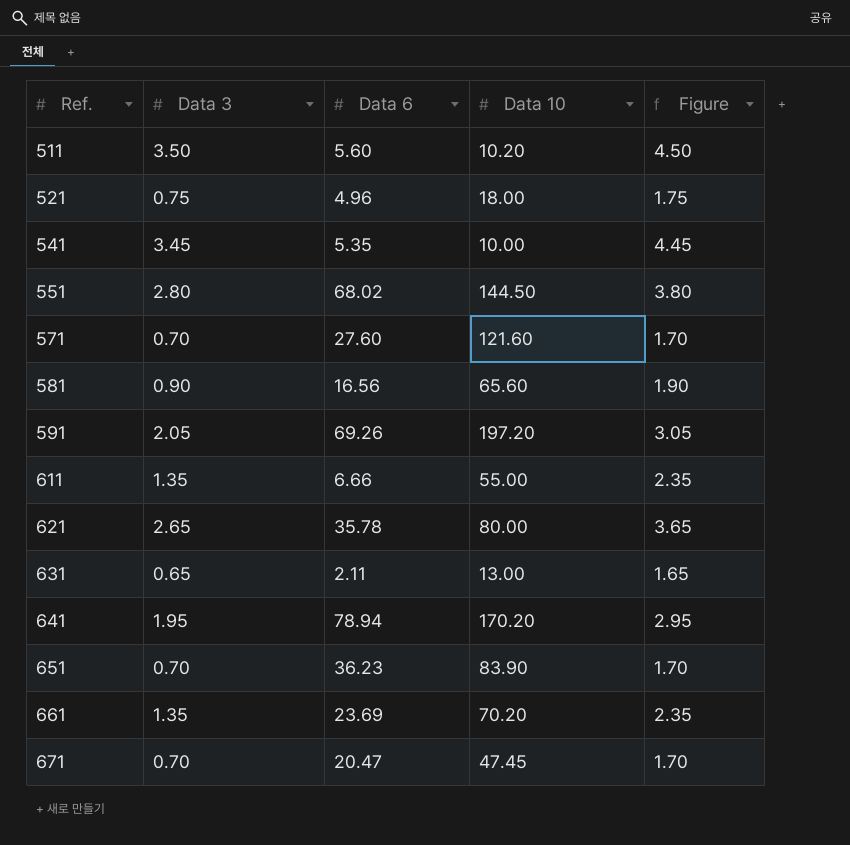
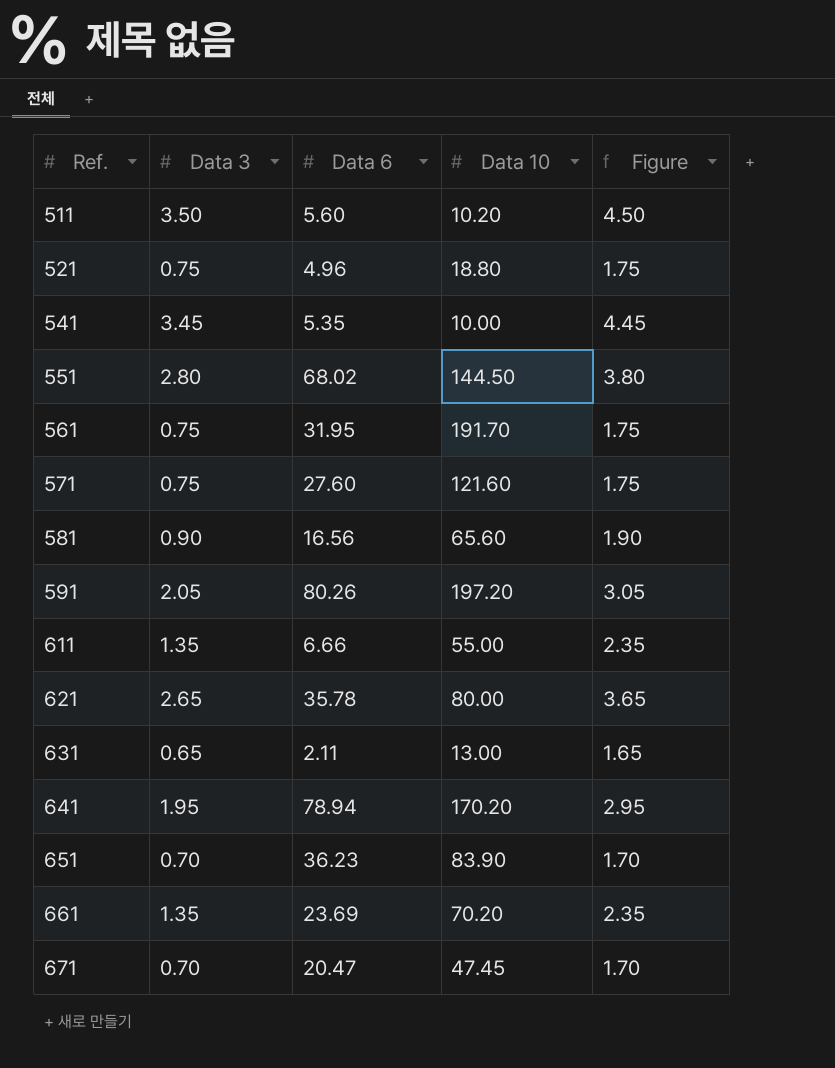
521 | Data 10: 18.00 -> 18.80
row 561: none -> 0.75 | 31.95 | 191.70 | 1.75
571 | Data 3: 0.70 -> 0.75
571 | Figure: 1.70 -> 1.75
591 | Data 6: 69.26 -> 80.26

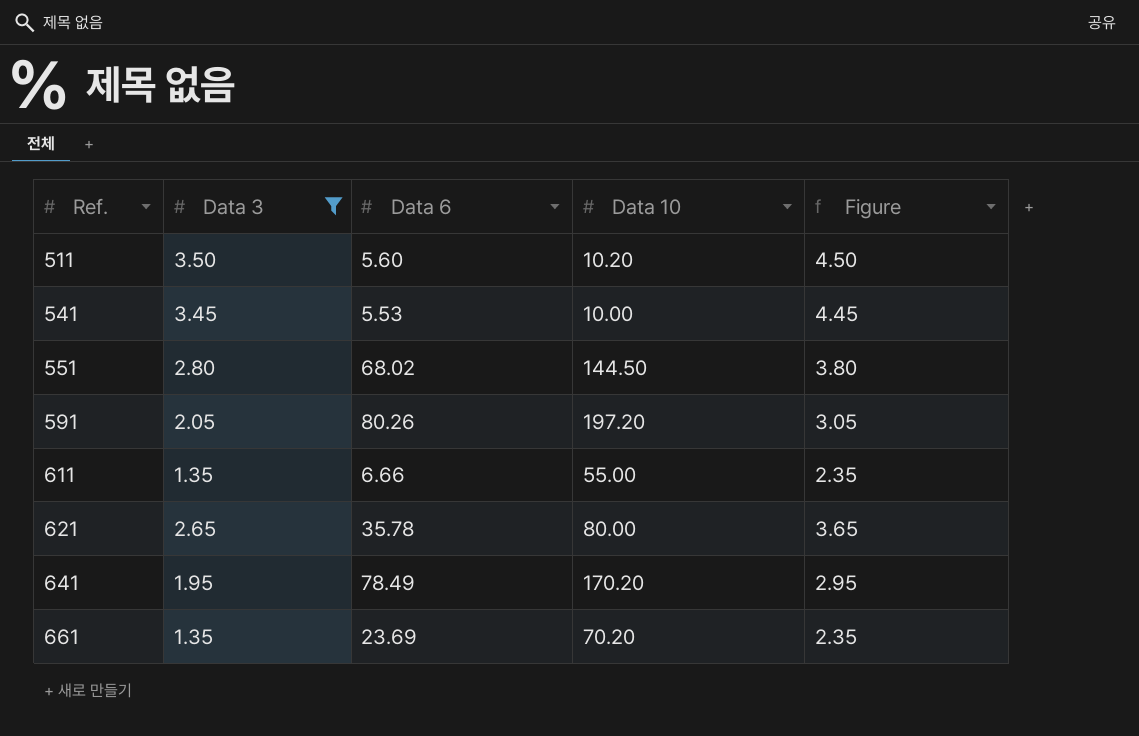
filter: none -> Data 3 >= 1.35
541 | Data 6: 5.35 -> 5.53
641 | Data 6: 78.94 -> 78.49

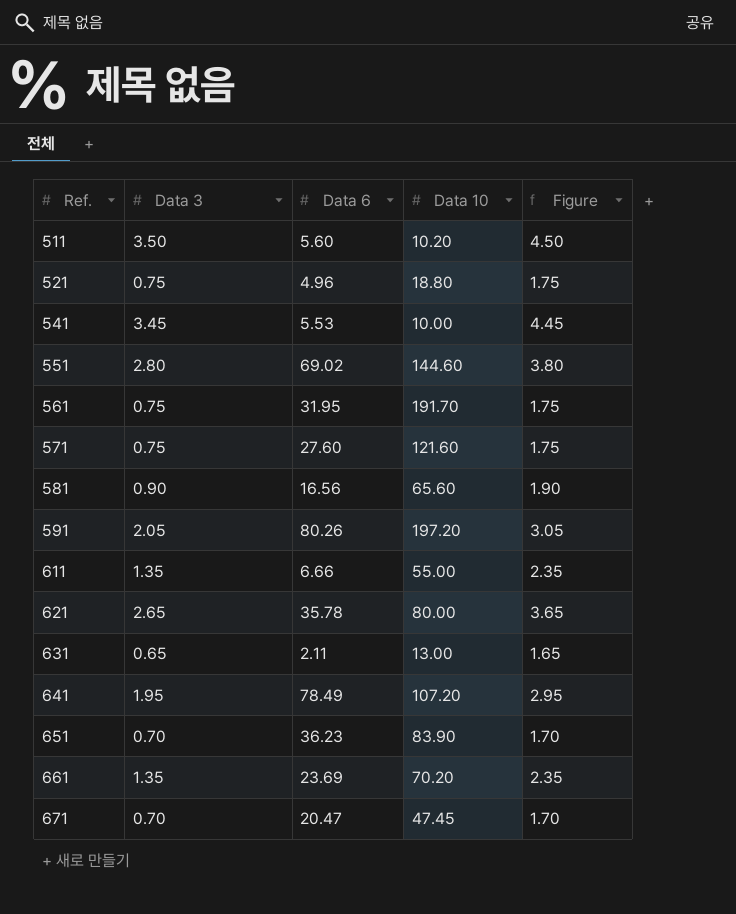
filter: Data 3 >= 1.35 -> none
551 | Data 6: 68.02 -> 69.02
551 | Data 10: 144.50 -> 144.60
641 | Data 10: 170.20 -> 107.20

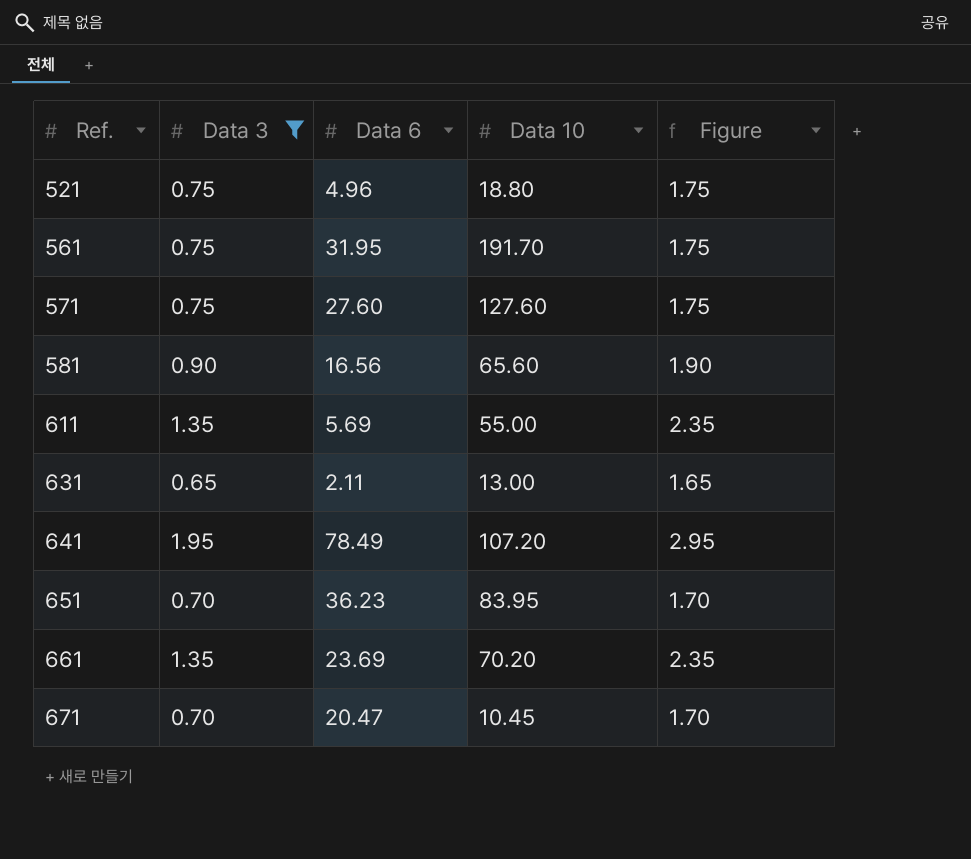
filter: none -> Data 3 <= 1.95
571 | Data 10: 121.60 -> 127.60
611 | Data 6: 6.66 -> 5.69
651 | Data 10: 83.90 -> 83.95
671 | Data 10: 47.45 -> 10.45

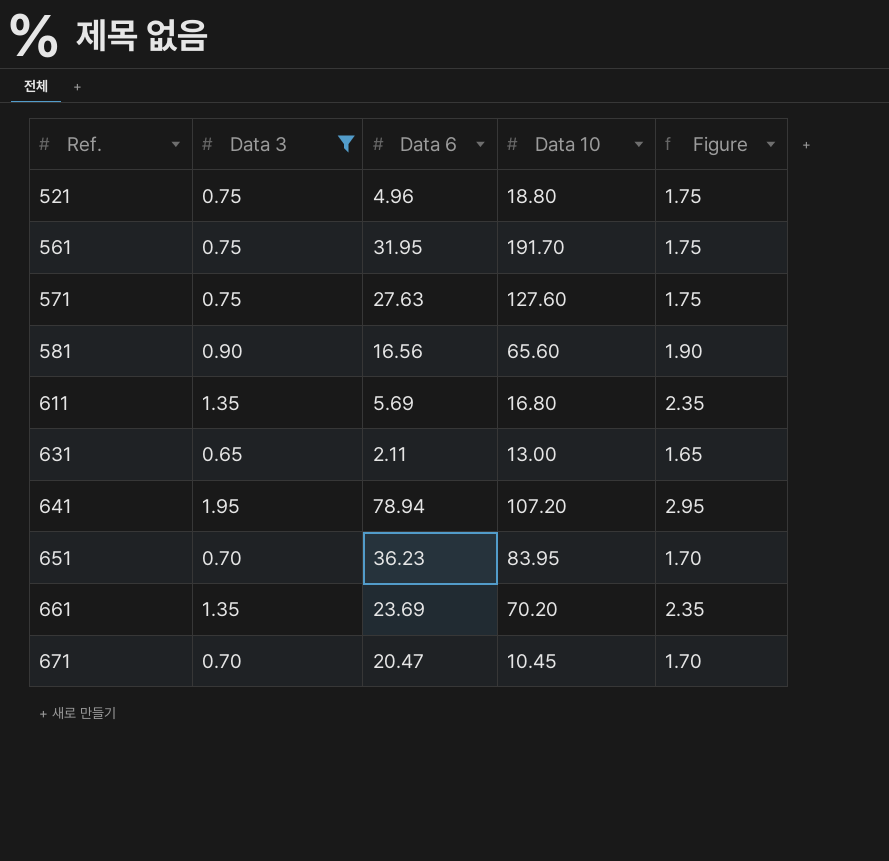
571 | Data 6: 27.60 -> 27.63
611 | Data 10: 55.00 -> 16.80
641 | Data 6: 78.49 -> 78.94

